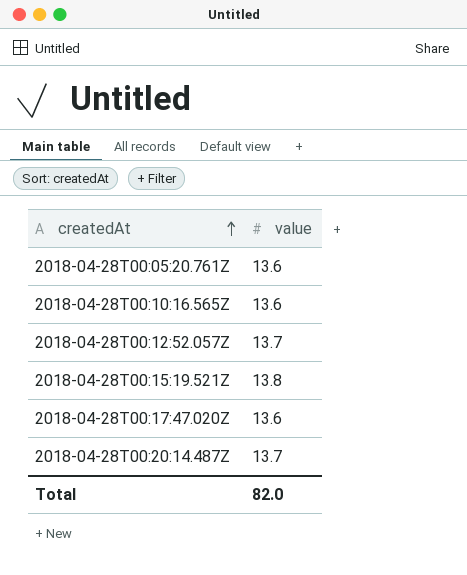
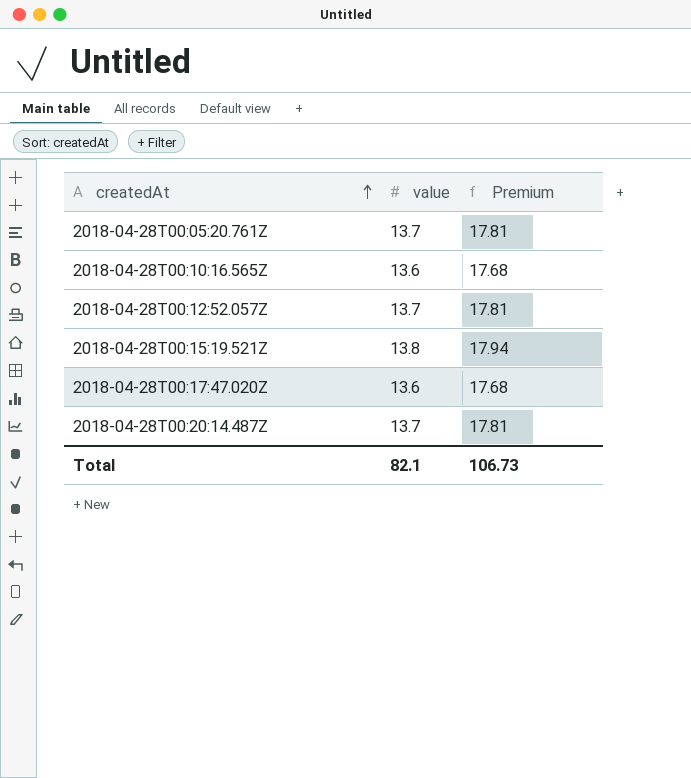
column Premium | formula: none -> [value] * 1.3
2018-04-28T00:05:20.761Z | value: 13.6 -> 13.7
Total | value: 82.0 -> 82.1

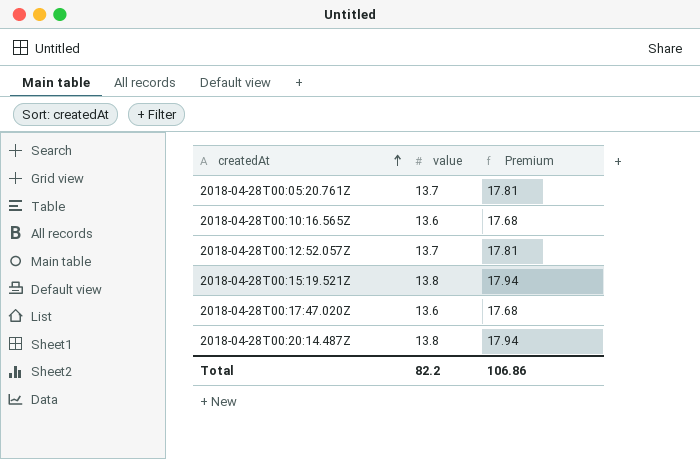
2018-04-28T00:20:14.487Z | value: 13.7 -> 13.8
2018-04-28T00:20:14.487Z | Premium: 17.81 -> 17.94
Total | value: 82.1 -> 82.2
Total | Premium: 106.73 -> 106.86

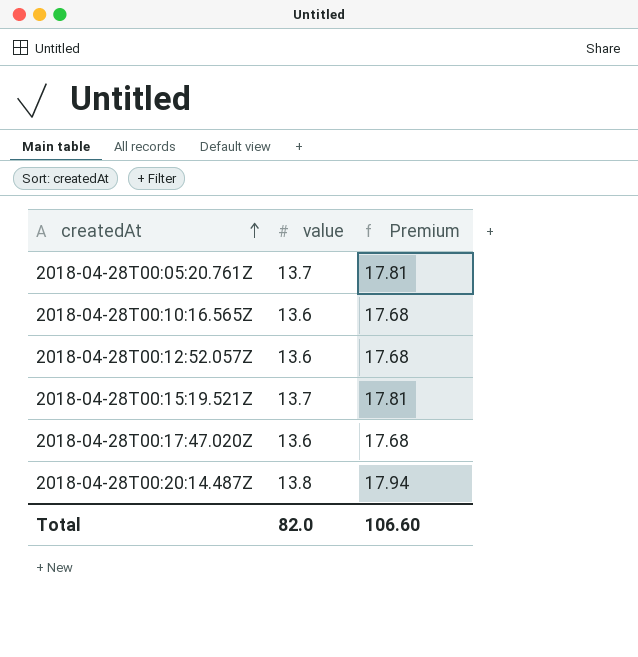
2018-04-28T00:12:52.057Z | value: 13.7 -> 13.6
2018-04-28T00:12:52.057Z | Premium: 17.81 -> 17.68
2018-04-28T00:15:19.521Z | value: 13.8 -> 13.7
2018-04-28T00:15:19.521Z | Premium: 17.94 -> 17.81
Total | value: 82.2 -> 82.0
Total | Premium: 106.86 -> 106.60

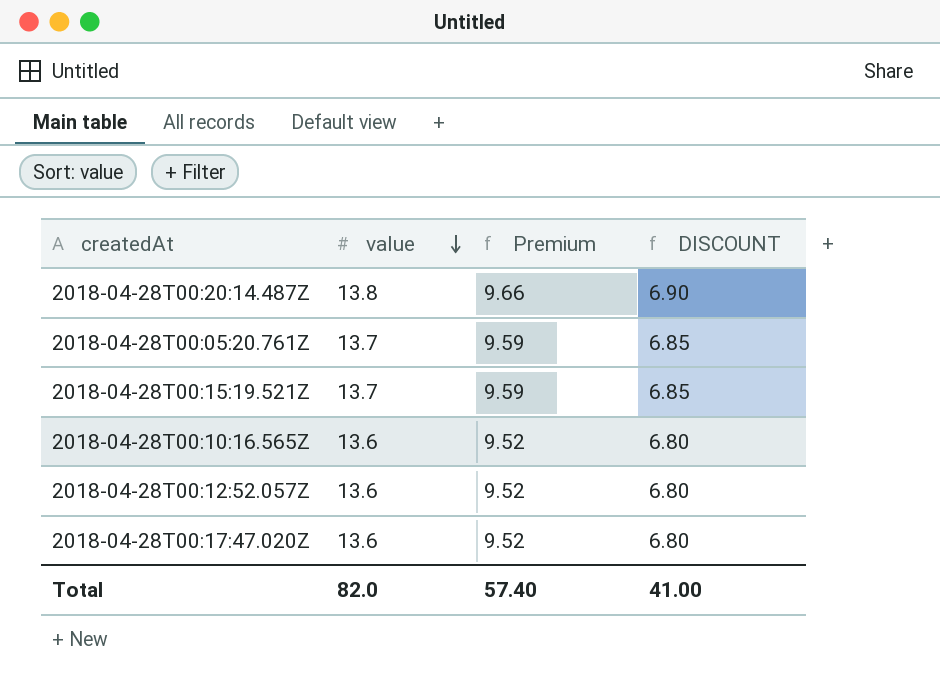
row order: createdAt ascending -> value descending
column Premium | formula: [value] * 1.3 -> [value] * 0.7
column DISCOUNT | formula: none -> [value] * 0.5
Total | Premium: 106.60 -> 57.40

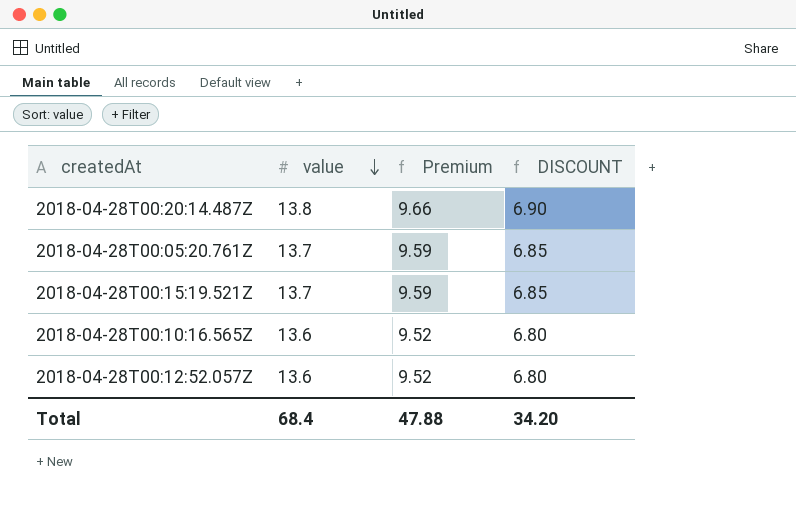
row 2018-04-28T00:17:47.020Z: 13.6 | 9.52 | 6.80 -> none
Total | value: 82.0 -> 68.4
Total | Premium: 57.40 -> 47.88
Total | DISCOUNT: 41.00 -> 34.20

